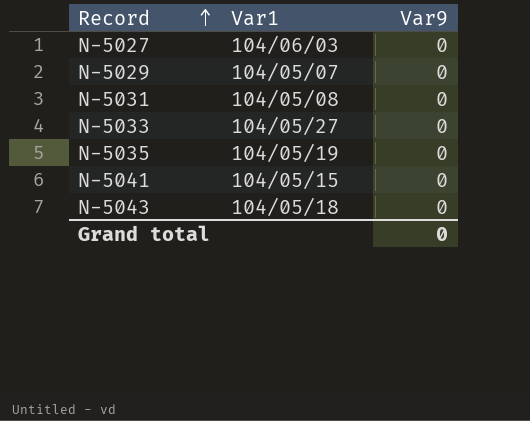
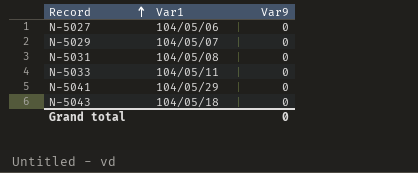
row N-5035: 104/05/19 | 0 -> none
N-5027 | Var1: 104/06/03 -> 104/05/06
N-5033 | Var1: 104/05/27 -> 104/05/11
N-5041 | Var1: 104/05/15 -> 104/05/29

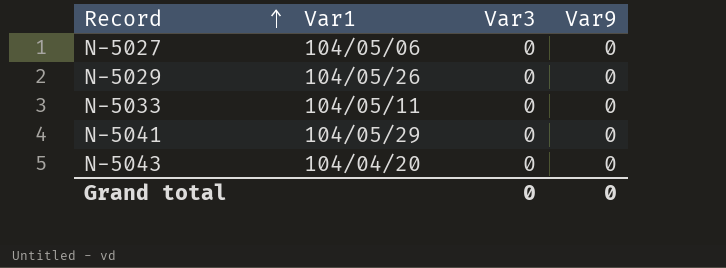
column Var3 | position: none -> 3
row N-5031: 104/05/08 | 0 -> none
N-5029 | Var1: 104/05/07 -> 104/05/26
N-5043 | Var1: 104/05/18 -> 104/04/20

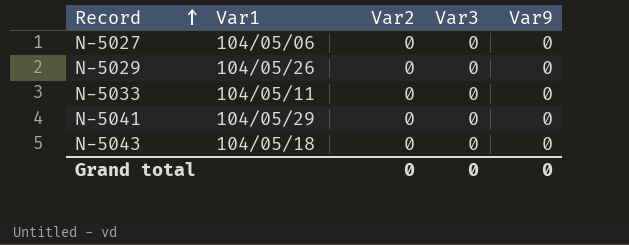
column Var2 | position: none -> 3
N-5043 | Var1: 104/04/20 -> 104/05/18

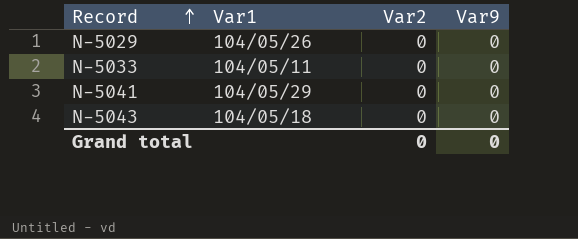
column Var3 | position: 4 -> none
row N-5027: 104/05/06 | 0 | 0 | 0 -> none

